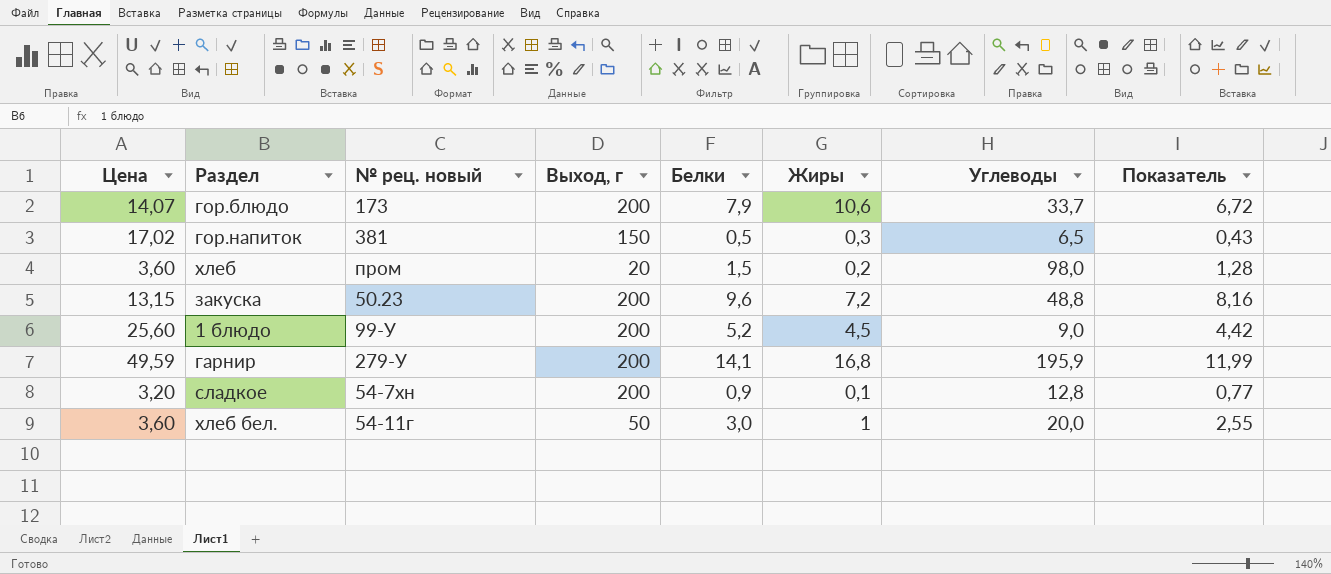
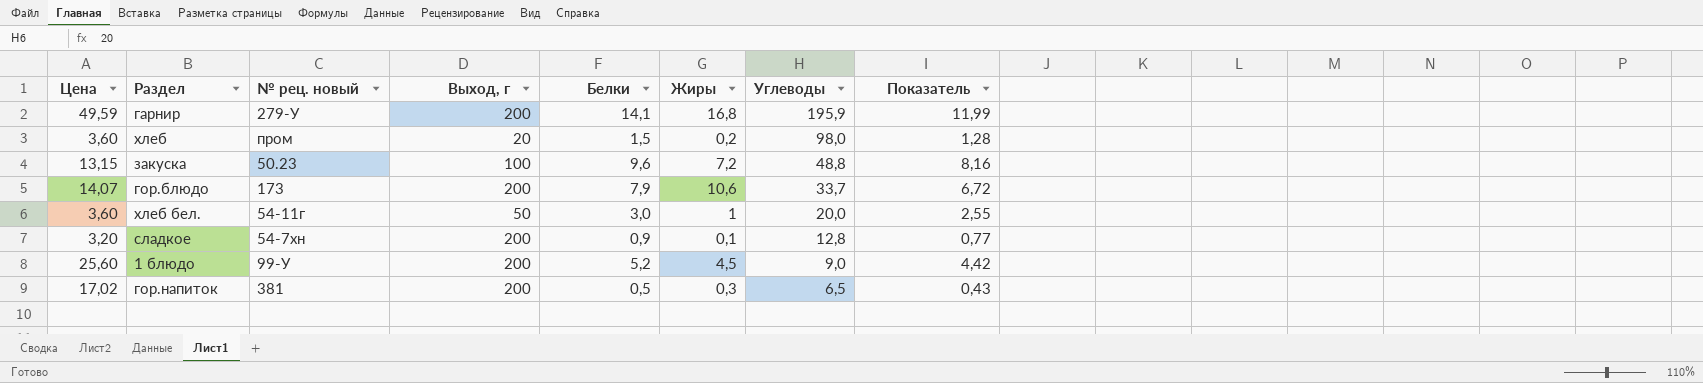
row order: none -> Углеводы descending
закуска | Выход, г: 200 -> 100
гор.напиток | Выход, г: 150 -> 200

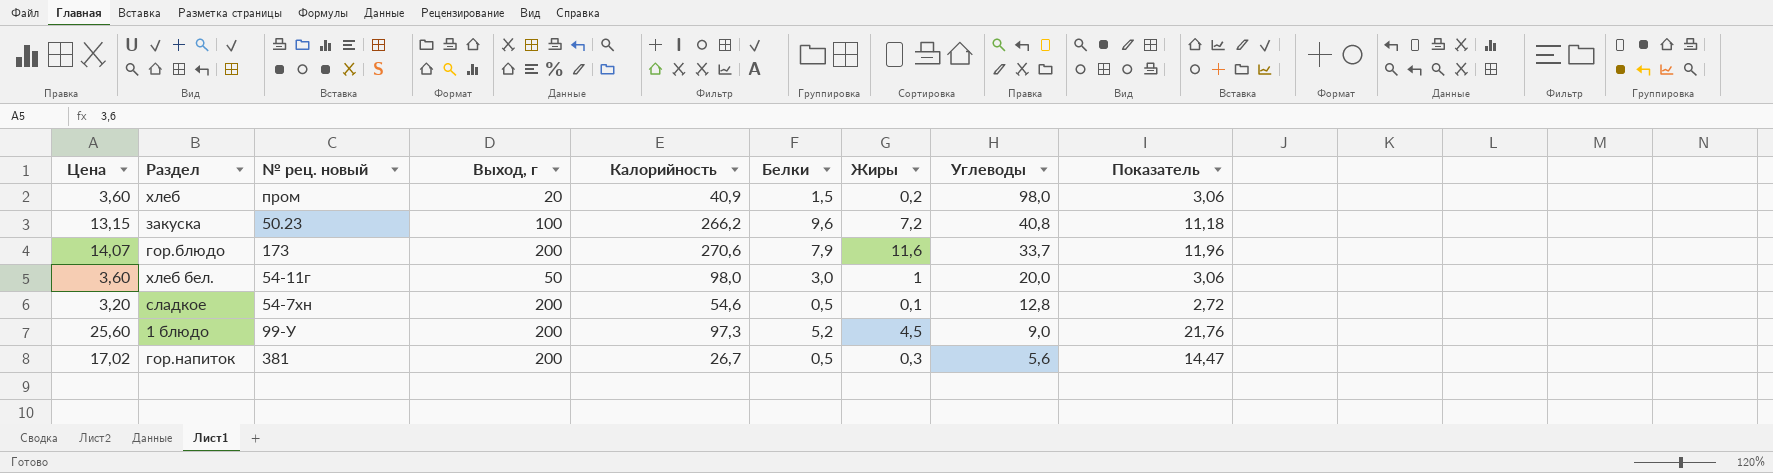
column Калорийность | position: none -> 5
column Показатель | formula: [Белки] * 0,85 -> [Цена] * 0,85
row гарнир: 49,59 | 279-У | 200 | 14,1 | 16,8 | 195,9 | 11,99 -> none
закуска | Углеводы: 48,8 -> 40,8
гор.блюдо | Жиры: 10,6 -> 11,6
сладкое | Белки: 0,9 -> 0,5
гор.напиток | Углеводы: 6,5 -> 5,6

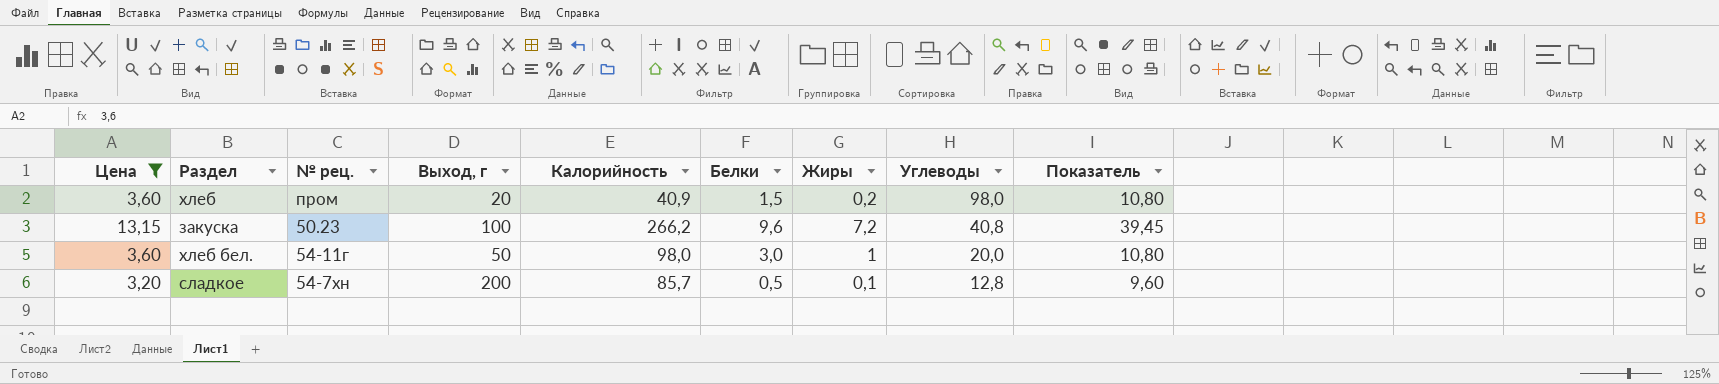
filter: none -> Цена <= 13,15
column name: № рец. новый -> № рец.
column Показатель | formula: [Цена] * 0,85 -> [Цена] * 3
сладкое | Калорийность: 54,6 -> 85,7

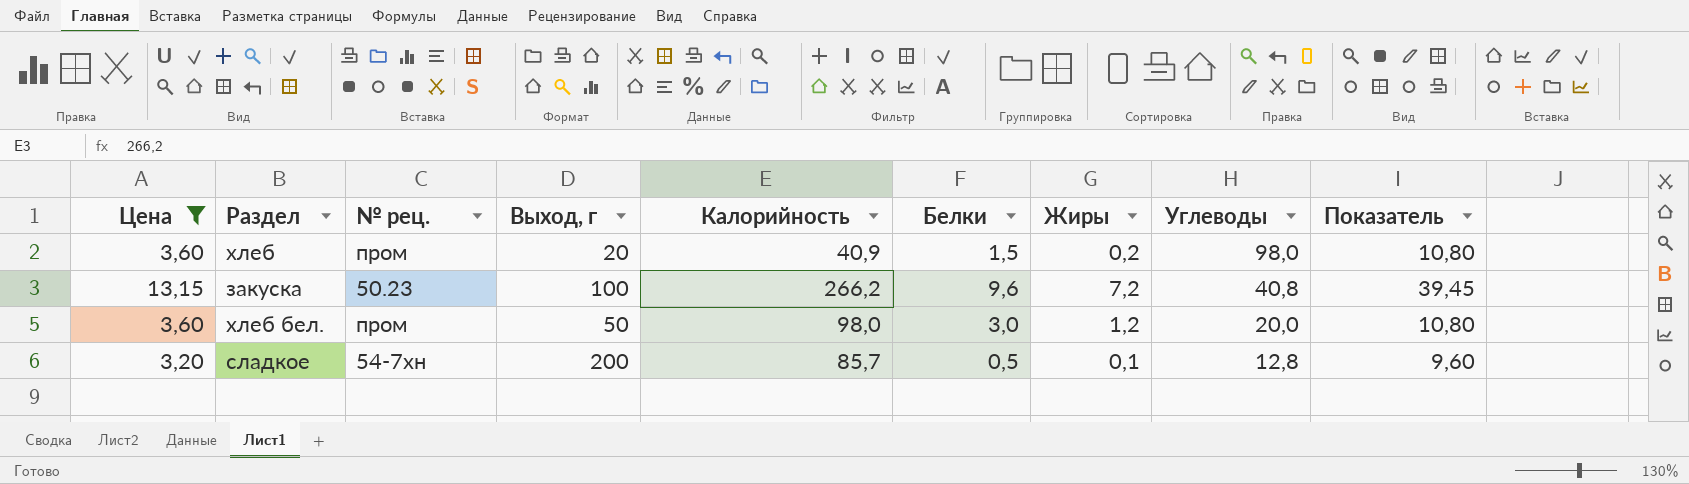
хлеб бел. | № рец.: 54-11г -> пром
хлеб бел. | Жиры: 1 -> 1,2

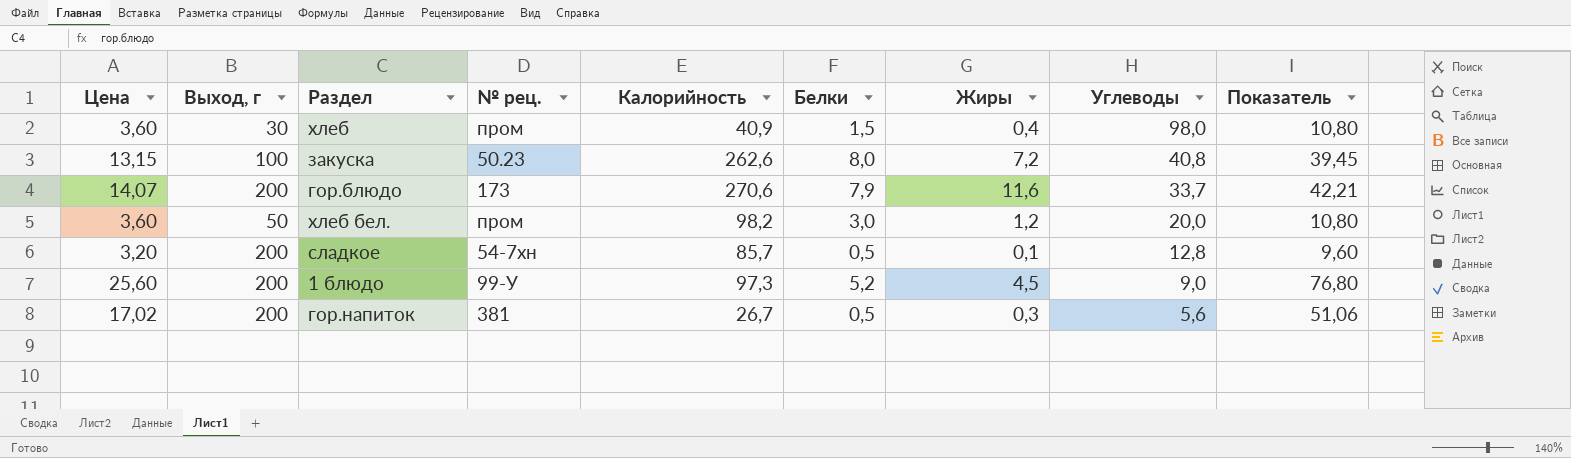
filter: Цена <= 13,15 -> none
column Выход, г | position: 4 -> 2
хлеб | Выход, г: 20 -> 30
хлеб | Жиры: 0,2 -> 0,4
закуска | Калорийность: 266,2 -> 262,6
закуска | Белки: 9,6 -> 8,0
хлеб бел. | Калорийность: 98,0 -> 98,2

